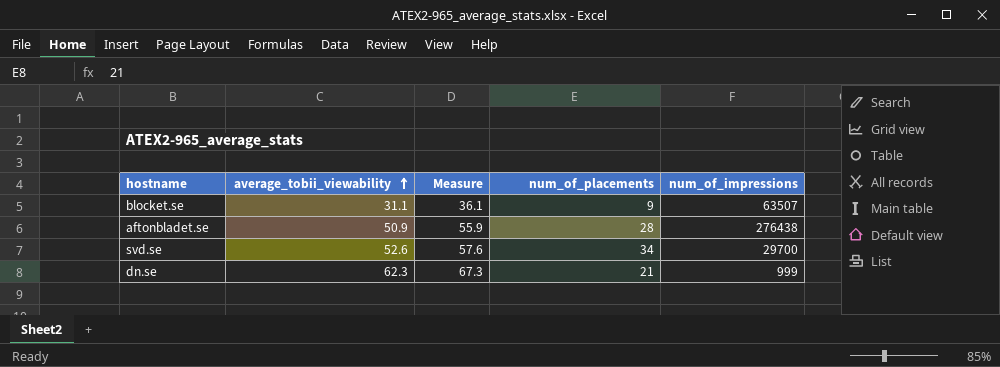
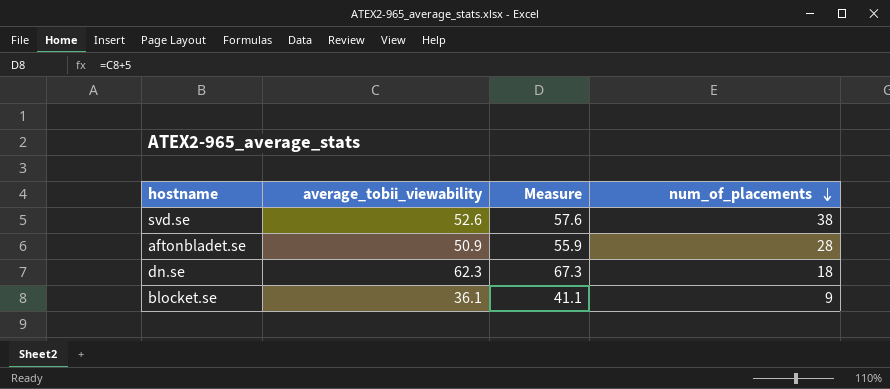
row order: average_tobii_viewability ascending -> num_of_placements descending
column num_of_impressions | position: 5 -> none
svd.se | num_of_placements: 34 -> 38
dn.se | num_of_placements: 21 -> 18
blocket.se | average_tobii_viewability: 31.1 -> 36.1
blocket.se | Measure: 36.1 -> 41.1

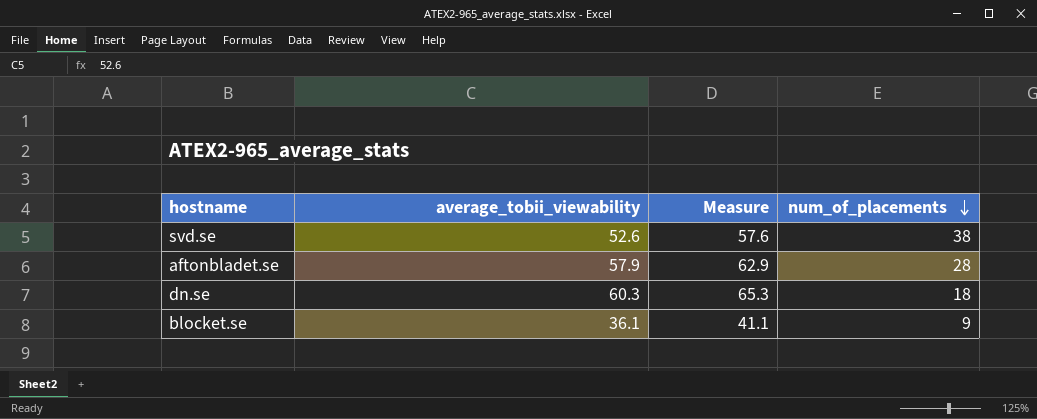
aftonbladet.se | average_tobii_viewability: 50.9 -> 57.9
aftonbladet.se | Measure: 55.9 -> 62.9
dn.se | average_tobii_viewability: 62.3 -> 60.3
dn.se | Measure: 67.3 -> 65.3

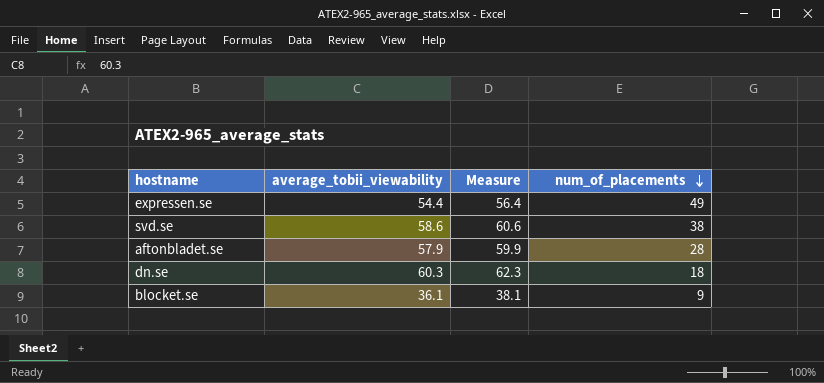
column Measure | formula: [average_tobii_viewability] + 5 -> [average_tobii_viewability] + 2
row expressen.se: none -> 54.4 | 56.4 | 49
svd.se | average_tobii_viewability: 52.6 -> 58.6

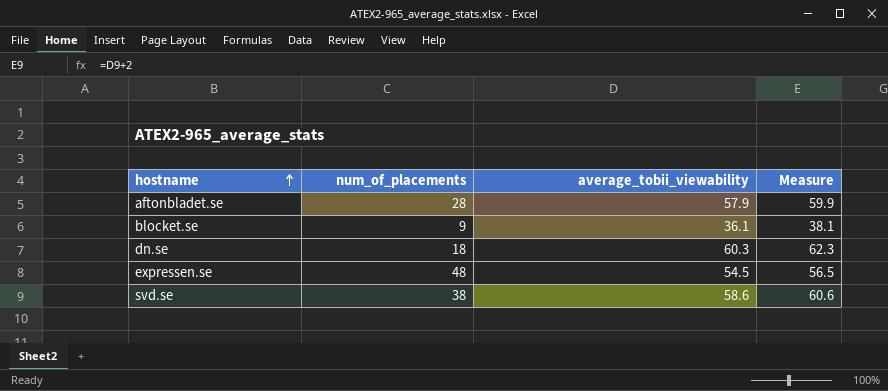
row order: num_of_placements descending -> hostname ascending
column num_of_placements | position: 4 -> 2
expressen.se | num_of_placements: 49 -> 48
expressen.se | average_tobii_viewability: 54.4 -> 54.5
expressen.se | Measure: 56.4 -> 56.5

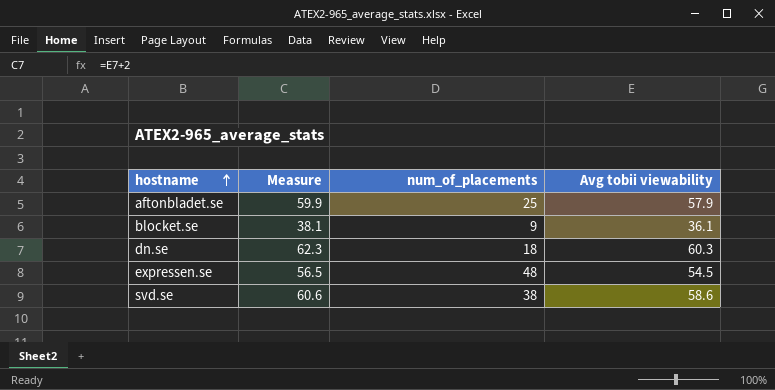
column Measure | position: 4 -> 2
column name: average_tobii_viewability -> Avg tobii viewability
aftonbladet.se | num_of_placements: 28 -> 25

